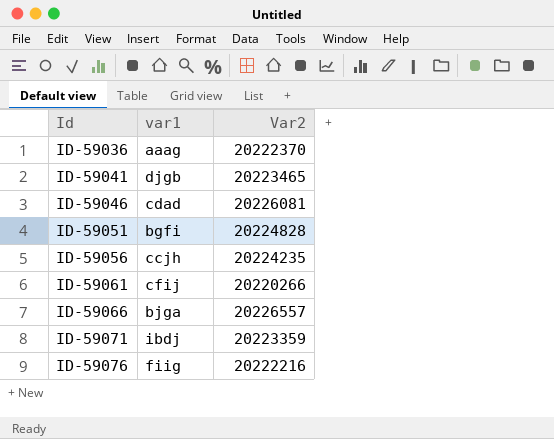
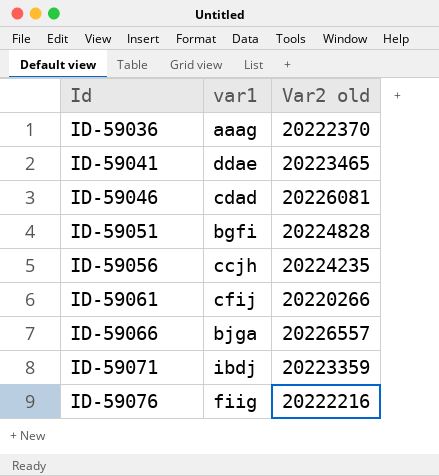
column name: Var2 -> Var2 old
ID-59041 | var1: djgb -> ddae

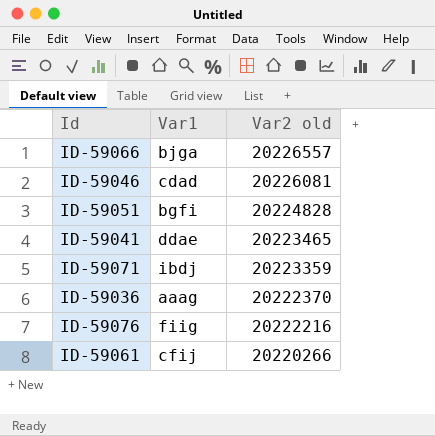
row order: Id ascending -> Var2 old descending
column name: var1 -> Var1
row ID-59056: ccjh | 20224235 -> none

